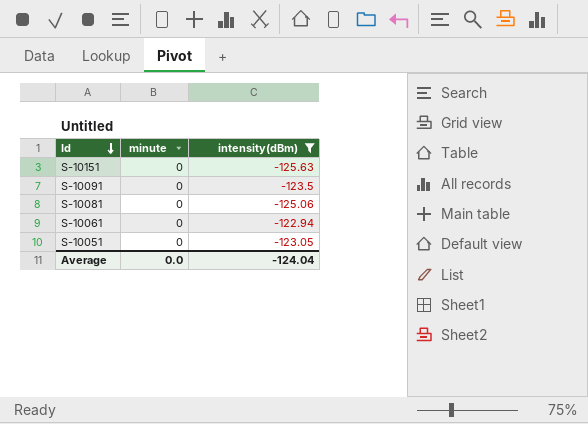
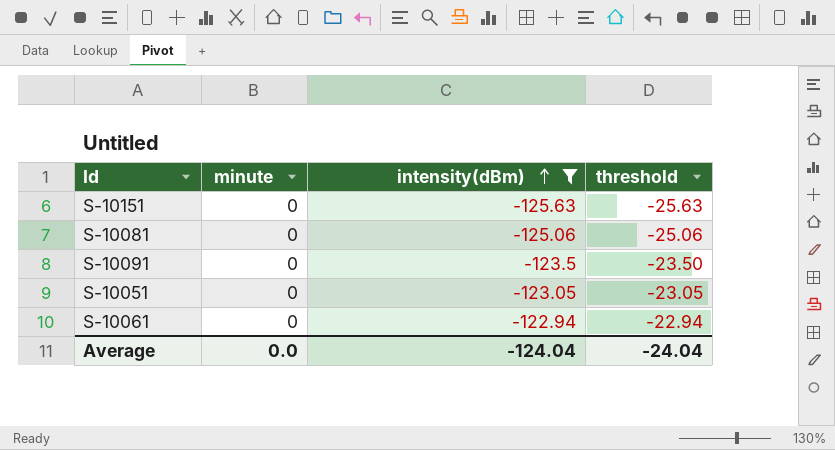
row order: Id descending -> intensity(dBm) ascending
column threshold | formula: none -> [intensity(dBm)] + 100

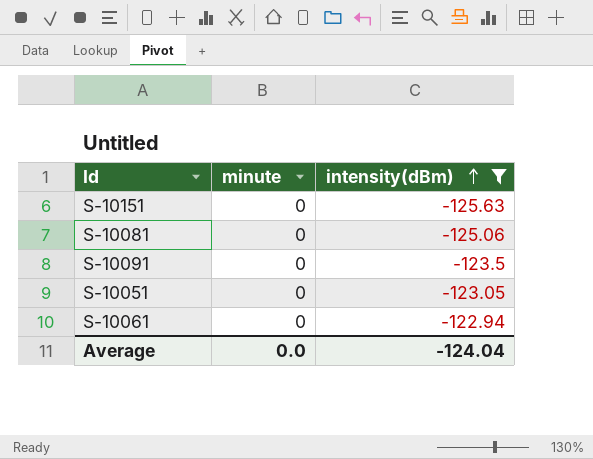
column threshold | formula: [intensity(dBm)] + 100 -> none

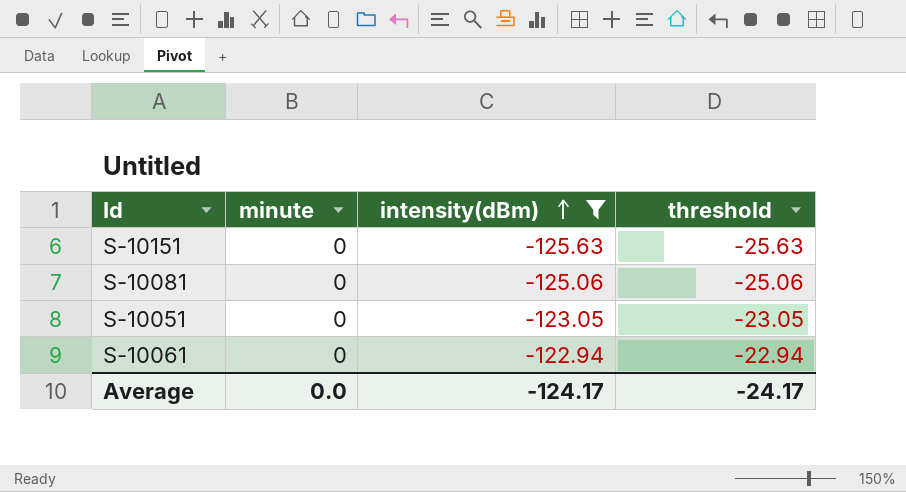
column threshold | formula: none -> [intensity(dBm)] + 100
row S-10091: 0 | -123.5 -> none
Average | intensity(dBm): -124.04 -> -124.17

